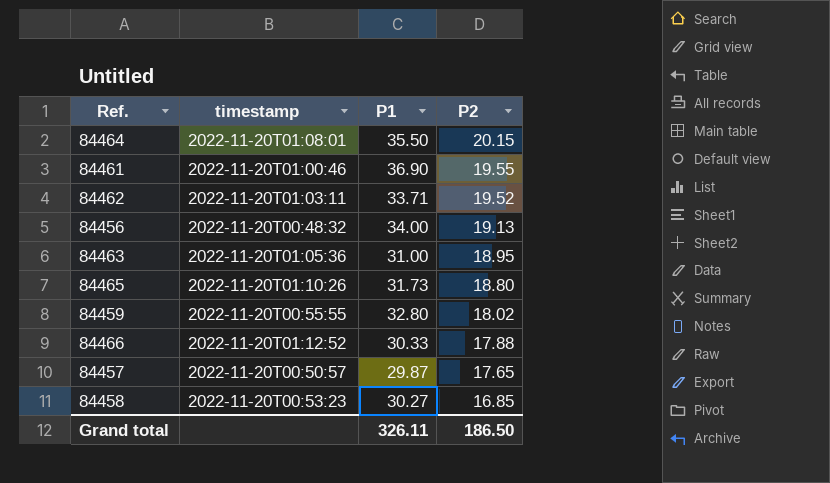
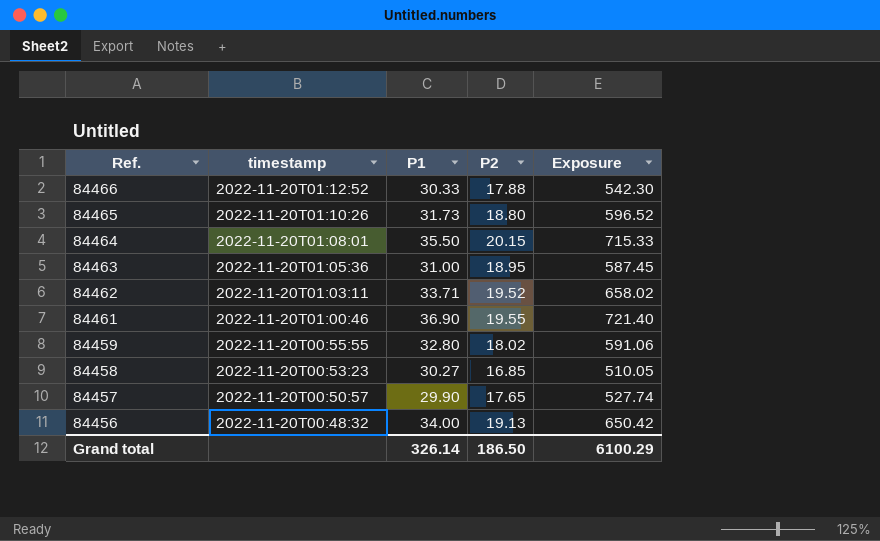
row order: P2 descending -> Ref. descending
column Exposure | formula: none -> [P1] * [P2]
84457 | P1: 29.87 -> 29.90
Grand total | P1: 326.11 -> 326.14

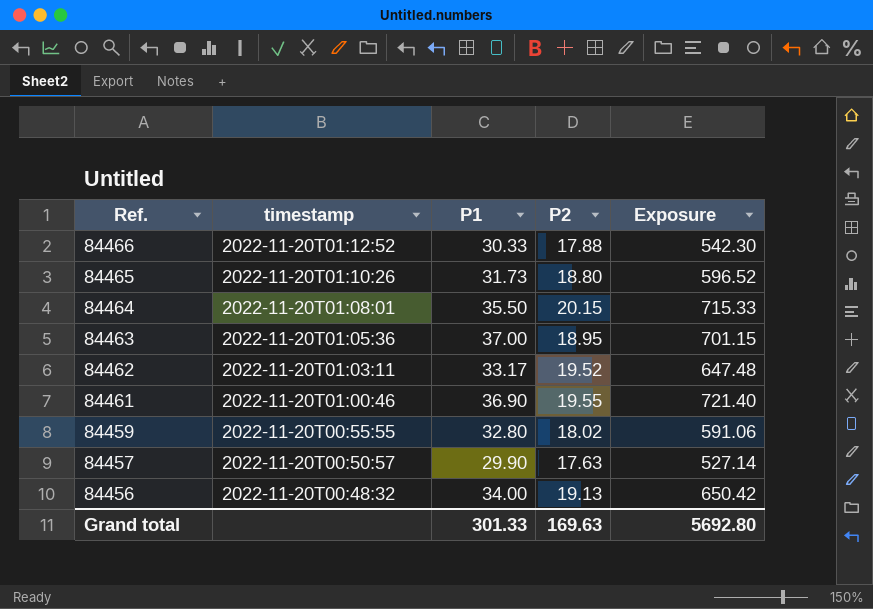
row 84458: 2022-11-20T00:53:23 | 30.27 | 16.85 | 510.05 -> none
84463 | P1: 31.00 -> 37.00
84463 | Exposure: 587.45 -> 701.15
84462 | P1: 33.71 -> 33.17
84462 | Exposure: 658.02 -> 647.48
84457 | P2: 17.65 -> 17.63
84457 | Exposure: 527.74 -> 527.14
Grand total | P1: 326.14 -> 301.33
Grand total | P2: 186.50 -> 169.63
Grand total | Exposure: 6100.29 -> 5692.80

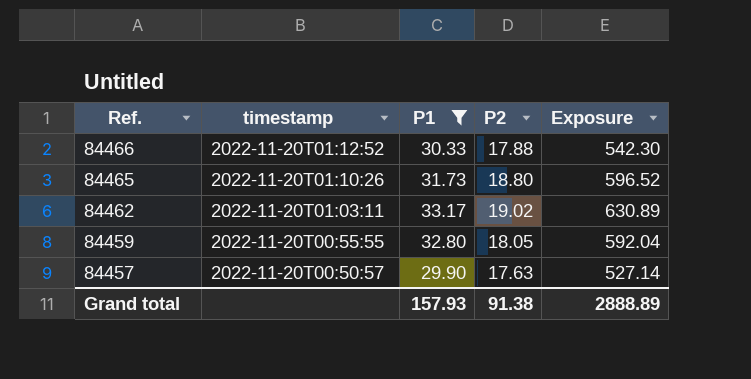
filter: none -> P1 <= 33.17
84462 | P2: 19.52 -> 19.02
84462 | Exposure: 647.48 -> 630.89
84459 | P2: 18.02 -> 18.05
84459 | Exposure: 591.06 -> 592.04
Grand total | P1: 301.33 -> 157.93
Grand total | P2: 169.63 -> 91.38
Grand total | Exposure: 5692.80 -> 2888.89

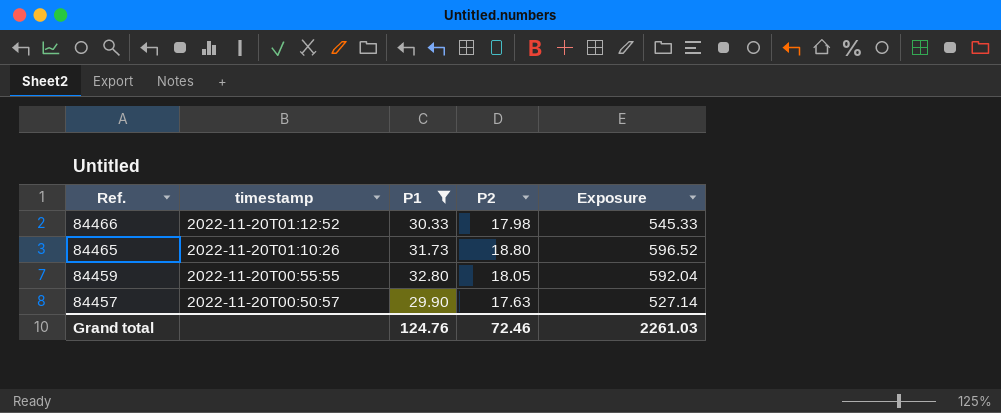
row 84462: 2022-11-20T01:03:11 | 33.17 | 19.02 | 630.89 -> none
84466 | P2: 17.88 -> 17.98
84466 | Exposure: 542.30 -> 545.33
Grand total | P1: 157.93 -> 124.76
Grand total | P2: 91.38 -> 72.46
Grand total | Exposure: 2888.89 -> 2261.03

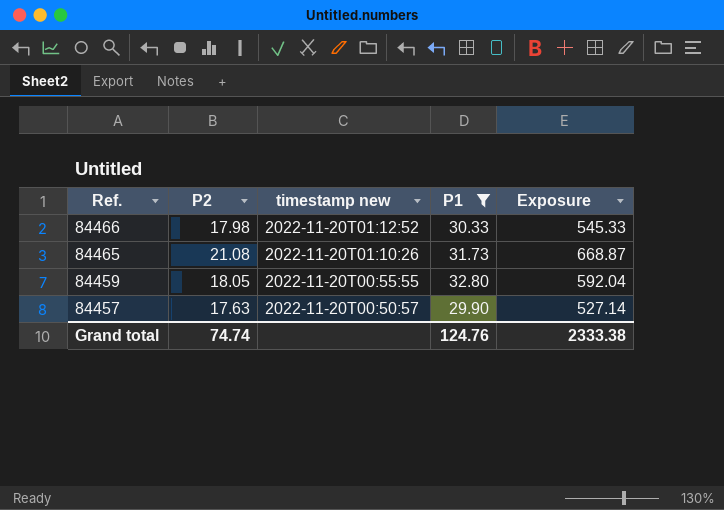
column P2 | position: 4 -> 2
column name: timestamp -> timestamp new
84465 | P2: 18.80 -> 21.08
84465 | Exposure: 596.52 -> 668.87
Grand total | P2: 72.46 -> 74.74
Grand total | Exposure: 2261.03 -> 2333.38

